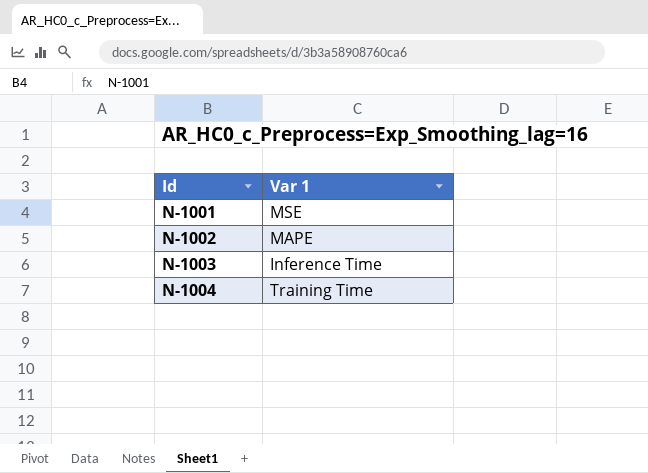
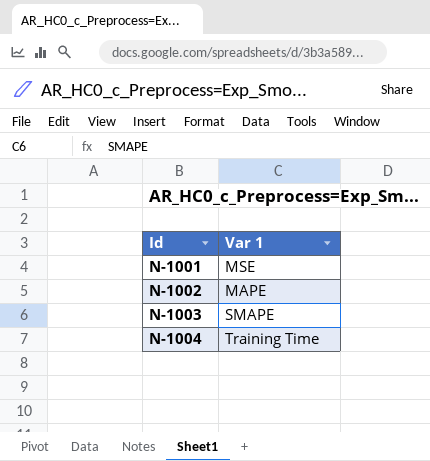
N-1003 | Var 1: Inference Time -> SMAPE

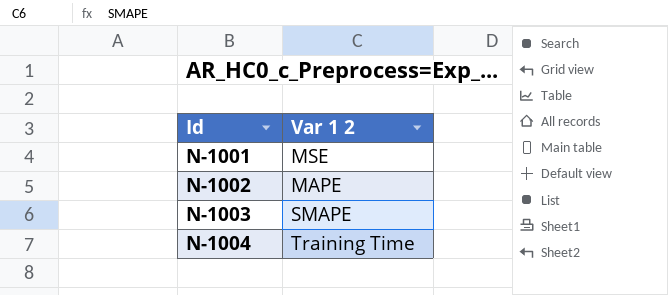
column name: Var 1 -> Var 1 2

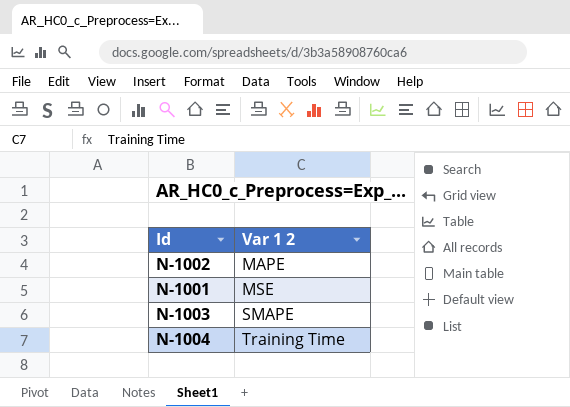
row order: Id ascending -> Var 1 2 ascending

